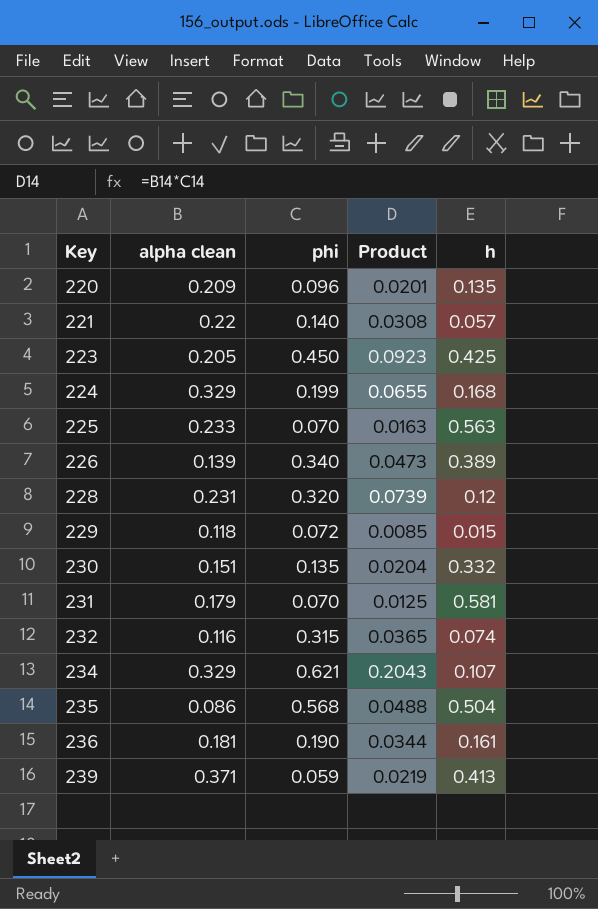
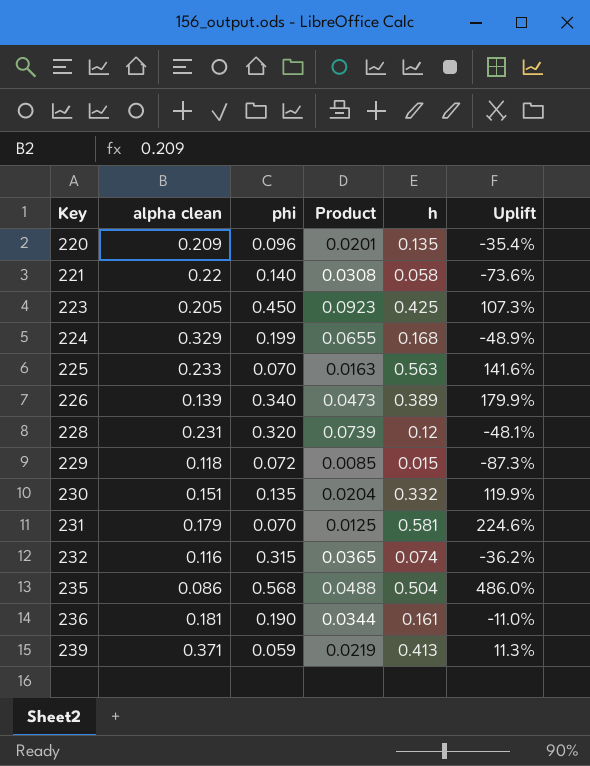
column Uplift | formula: none -> ([h] - [alpha clean]) / [alpha clean]
row 234: 0.329 | 0.621 | 0.2043 | 0.107 -> none
221 | h: 0.057 -> 0.058

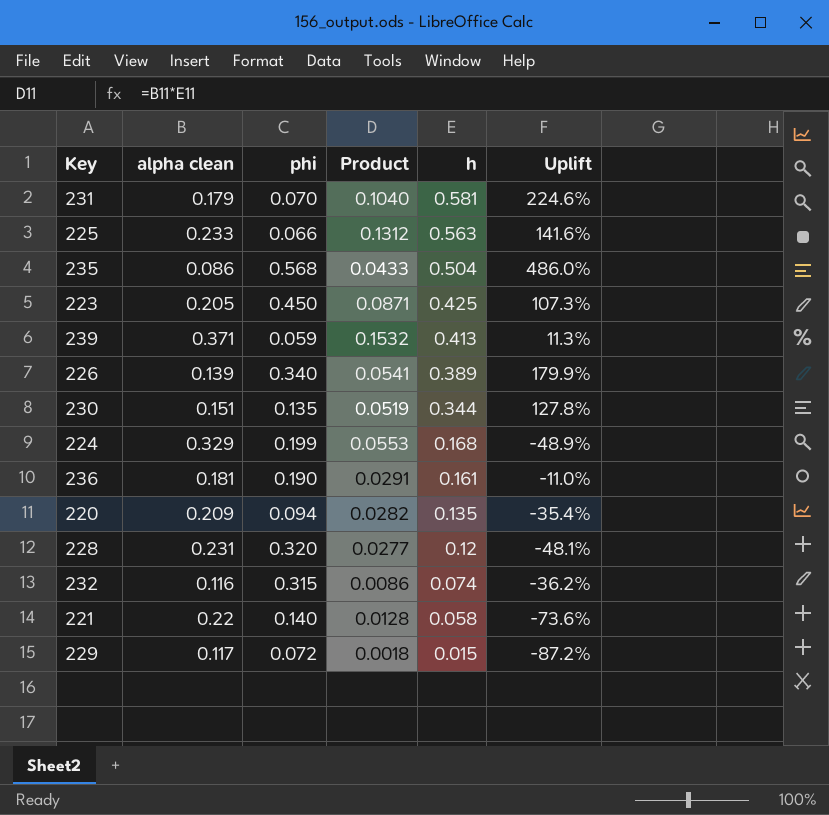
row order: Key ascending -> h descending
column Product | formula: [alpha clean] * [phi] -> [alpha clean] * [h]
225 | phi: 0.070 -> 0.066
230 | h: 0.332 -> 0.344
230 | Uplift: 119.9% -> 127.8%
220 | phi: 0.096 -> 0.094
229 | alpha clean: 0.118 -> 0.117
229 | Uplift: -87.3% -> -87.2%

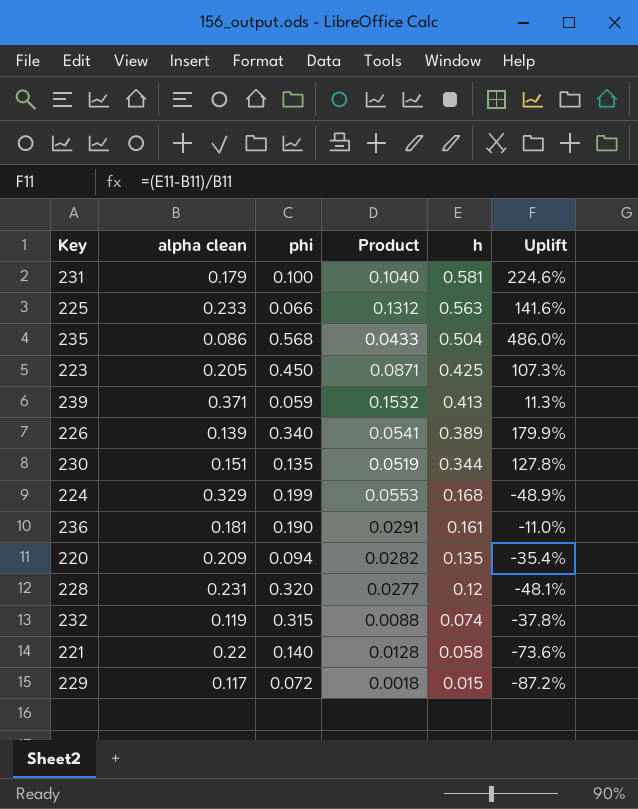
231 | phi: 0.070 -> 0.100
232 | alpha clean: 0.116 -> 0.119
232 | Product: 0.0086 -> 0.0088
232 | Uplift: -36.2% -> -37.8%

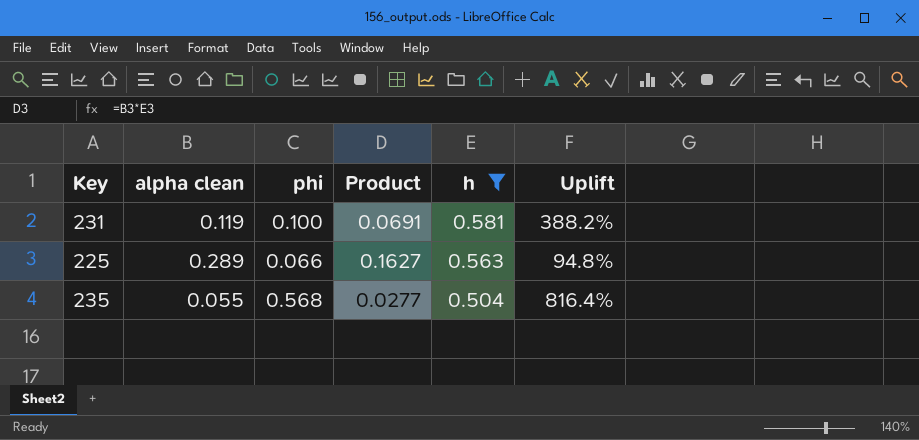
filter: none -> h >= 0.504
231 | alpha clean: 0.179 -> 0.119
231 | Product: 0.1040 -> 0.0691
231 | Uplift: 224.6% -> 388.2%
225 | alpha clean: 0.233 -> 0.289
225 | Product: 0.1312 -> 0.1627
225 | Uplift: 141.6% -> 94.8%
235 | alpha clean: 0.086 -> 0.055
235 | Product: 0.0433 -> 0.0277
235 | Uplift: 486.0% -> 816.4%

